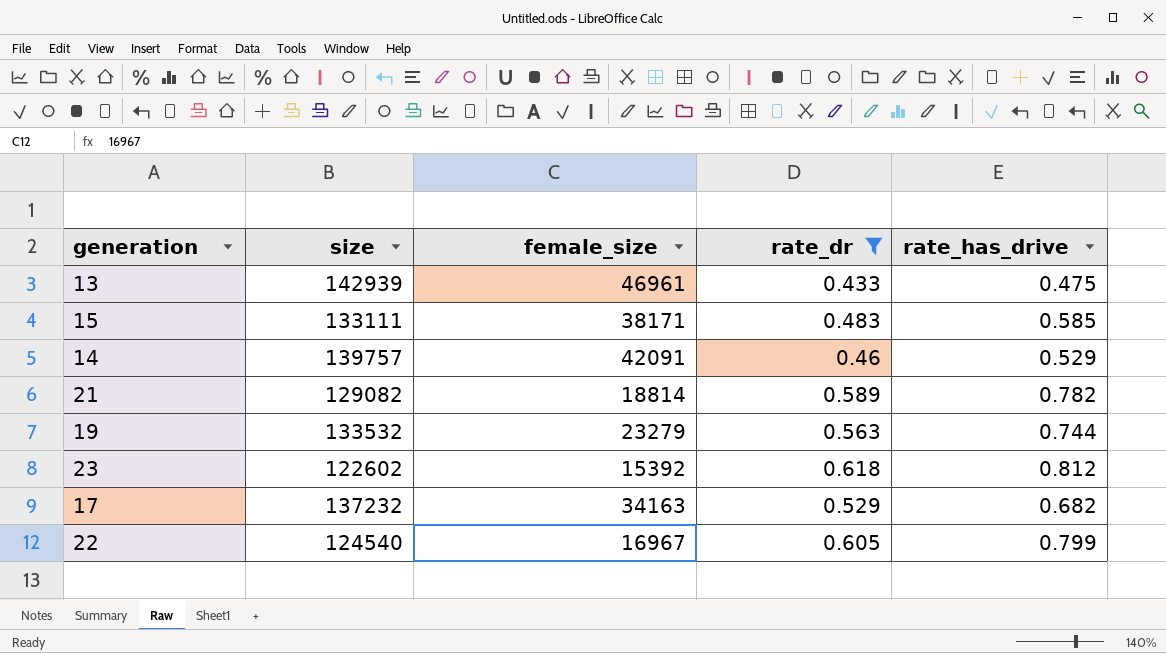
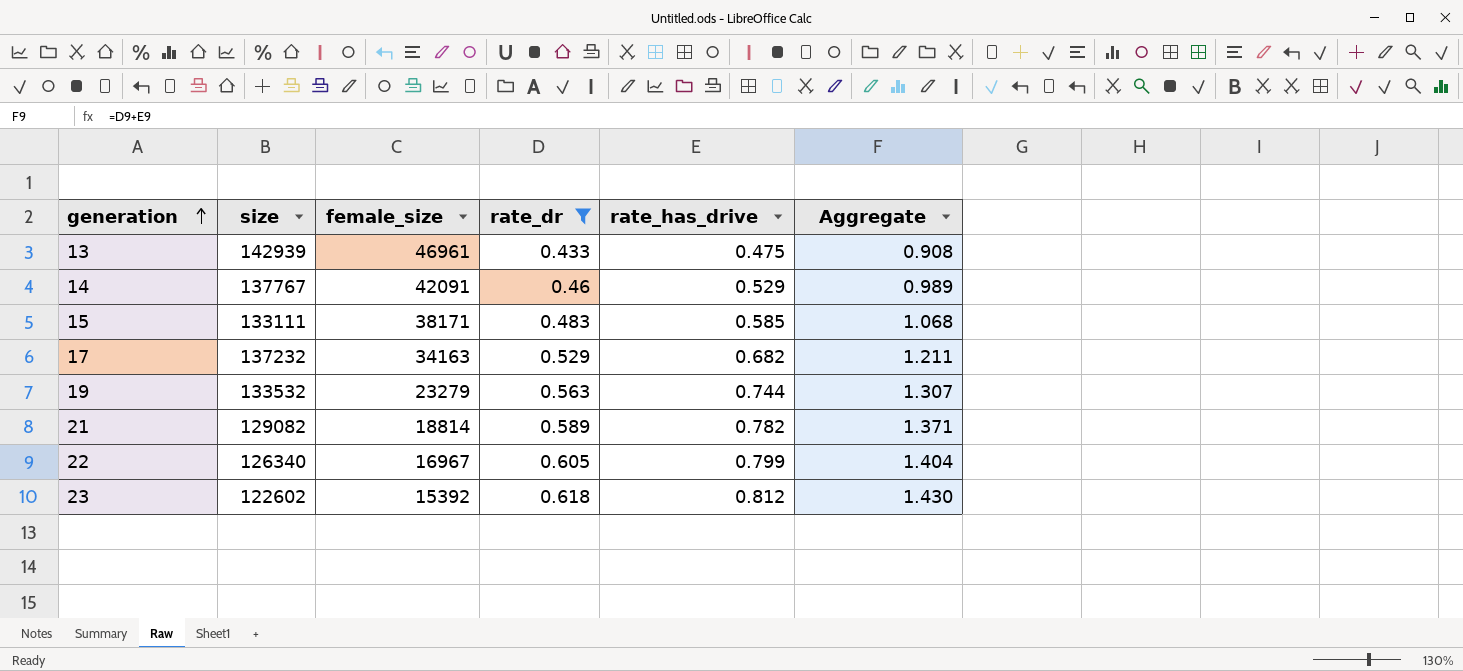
row order: none -> generation ascending
column Aggregate | formula: none -> [rate_dr] + [rate_has_drive]
14 | size: 139757 -> 137767
22 | size: 124540 -> 126340

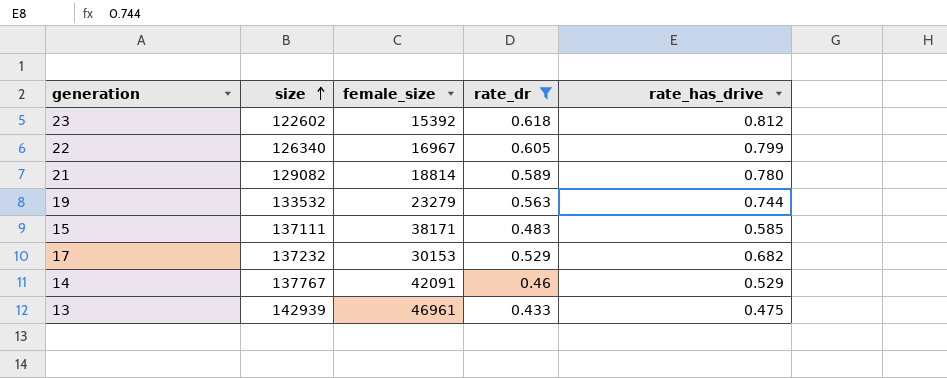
row order: generation ascending -> size ascending
column Aggregate | formula: [rate_dr] + [rate_has_drive] -> none
21 | rate_has_drive: 0.782 -> 0.780
15 | size: 133111 -> 137111
17 | female_size: 34163 -> 30153

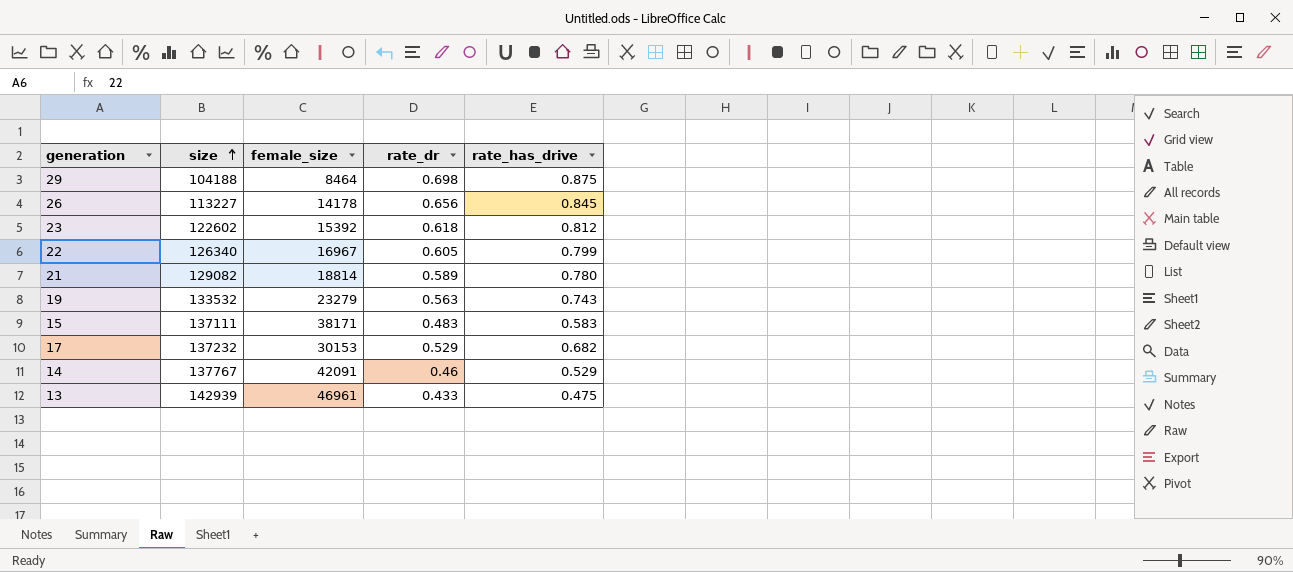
filter: rate_dr <= 0.618 -> none
19 | rate_has_drive: 0.744 -> 0.743
15 | rate_has_drive: 0.585 -> 0.583

